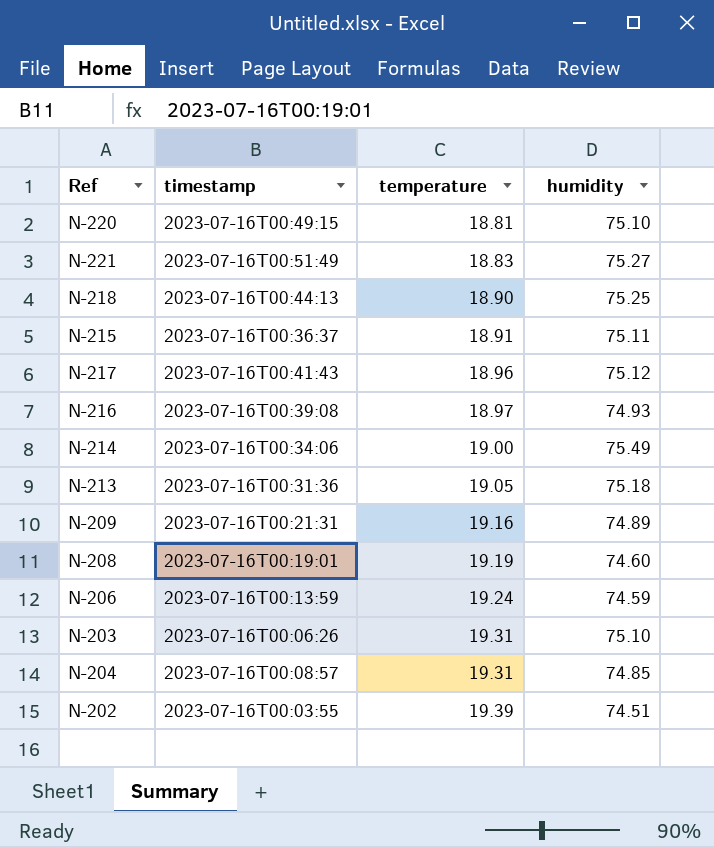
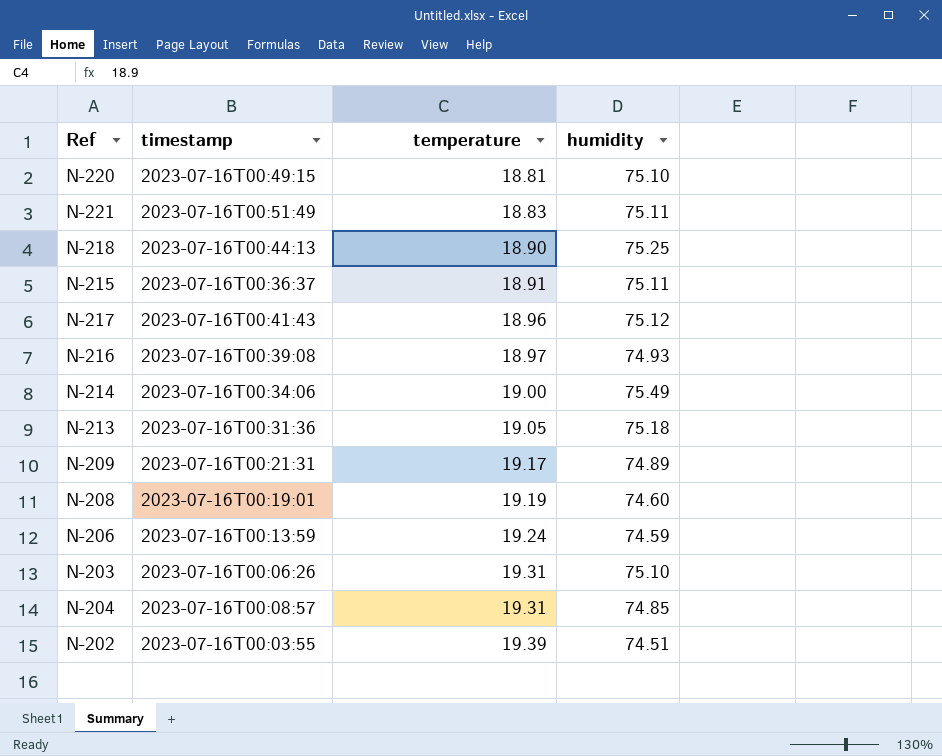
N-221 | humidity: 75.27 -> 75.11
N-209 | temperature: 19.16 -> 19.17

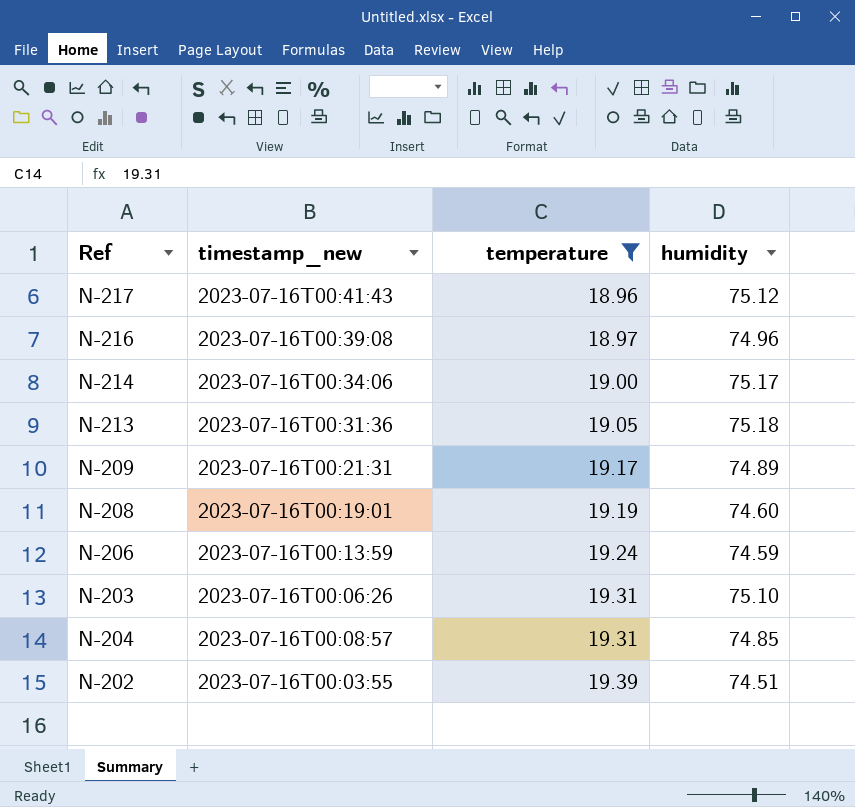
filter: none -> temperature >= 18.96
column name: timestamp -> timestamp_new
N-216 | humidity: 74.93 -> 74.96
N-214 | humidity: 75.49 -> 75.17

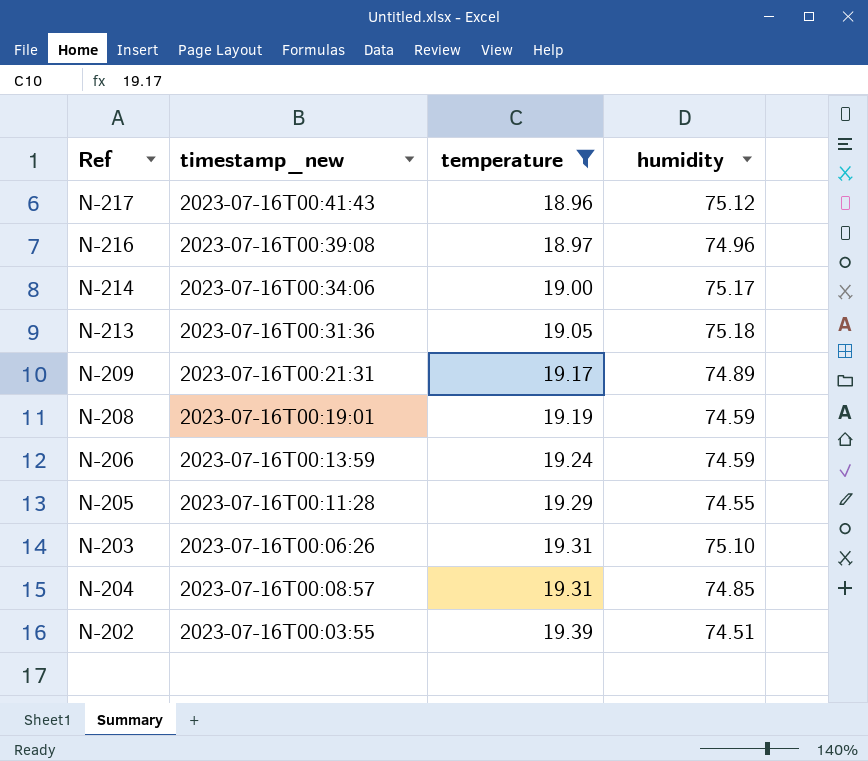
N-208 | humidity: 74.60 -> 74.59
row N-205: none -> 2023-07-16T00:11:28 | 19.29 | 74.55

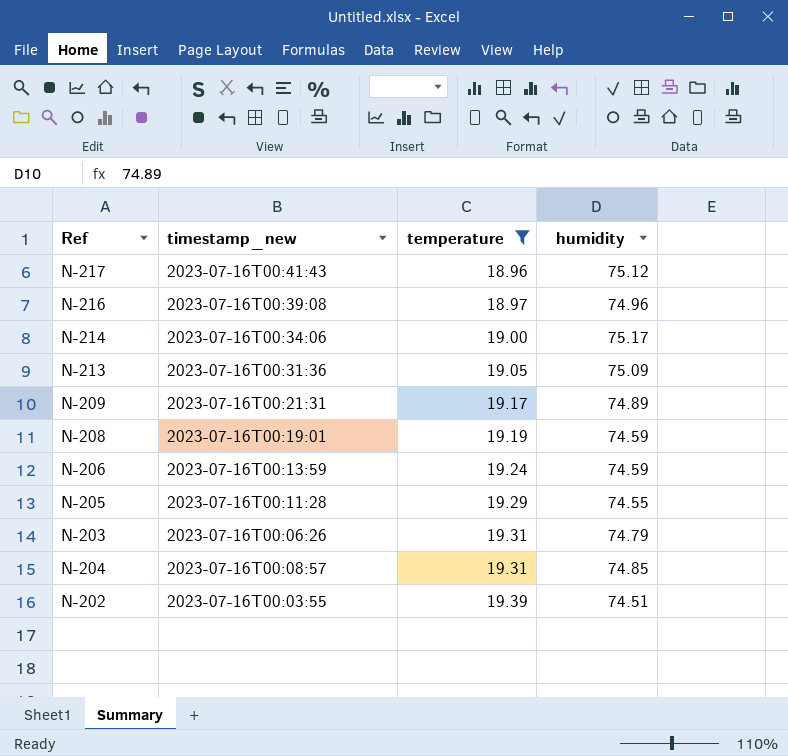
N-213 | humidity: 75.18 -> 75.09
N-203 | humidity: 75.10 -> 74.79

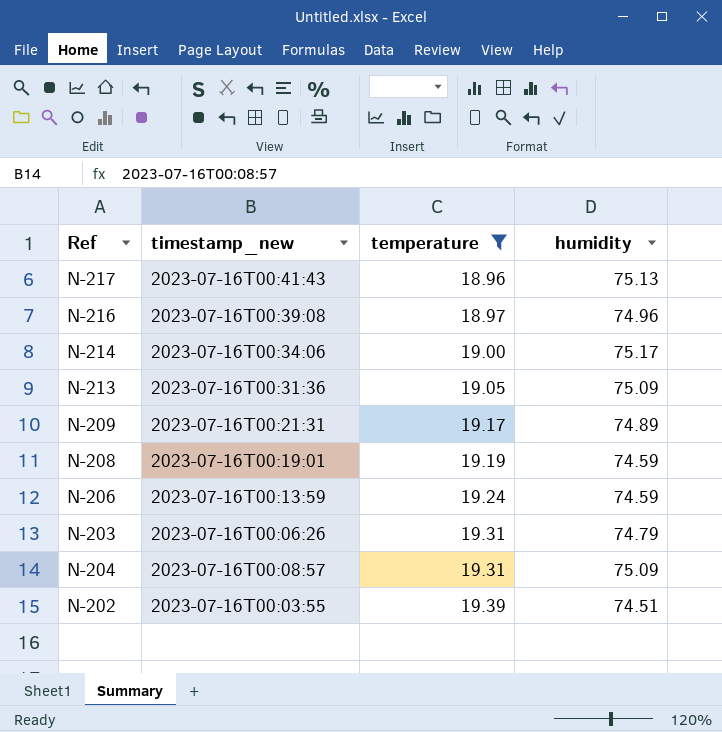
row N-205: 2023-07-16T00:11:28 | 19.29 | 74.55 -> none
N-217 | humidity: 75.12 -> 75.13
N-204 | humidity: 74.85 -> 75.09

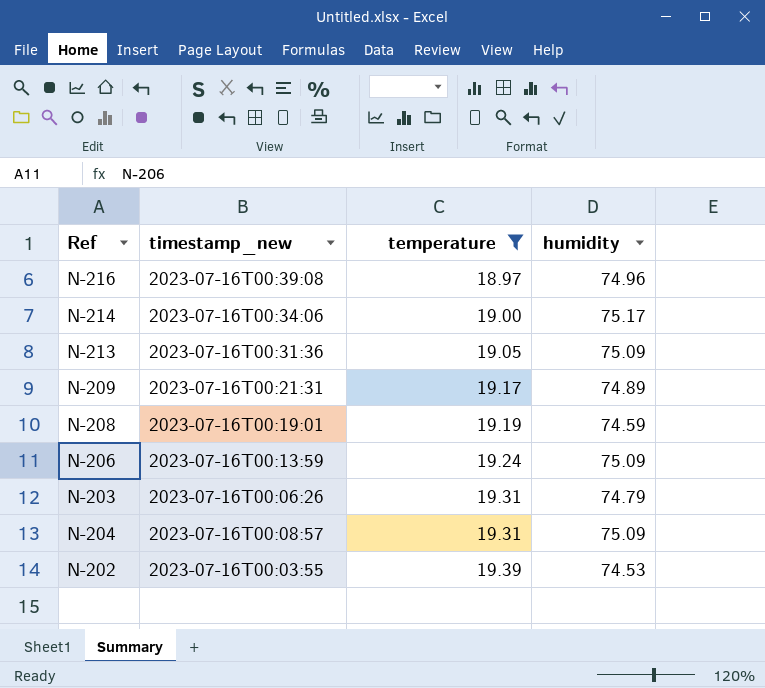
row N-217: 2023-07-16T00:41:43 | 18.96 | 75.13 -> none
N-206 | humidity: 74.59 -> 75.09
N-202 | humidity: 74.51 -> 74.53

